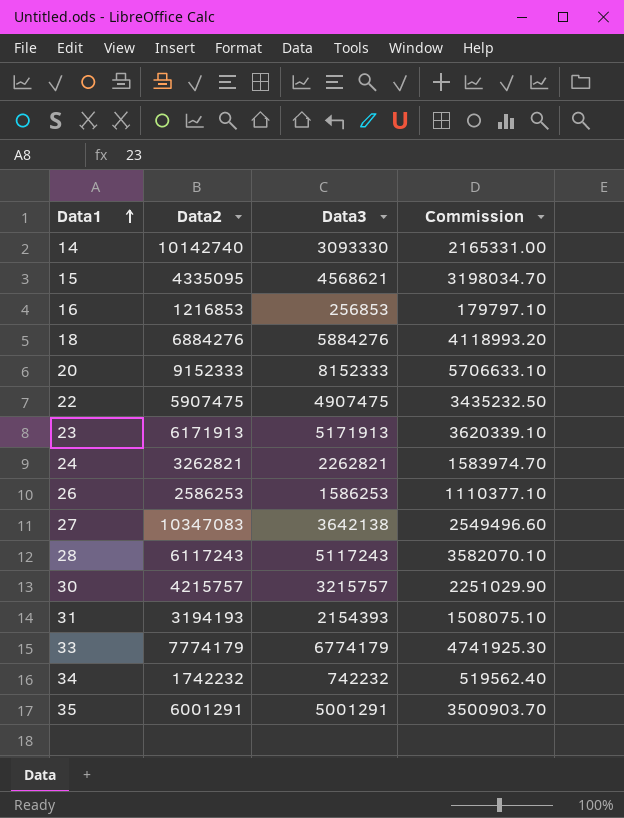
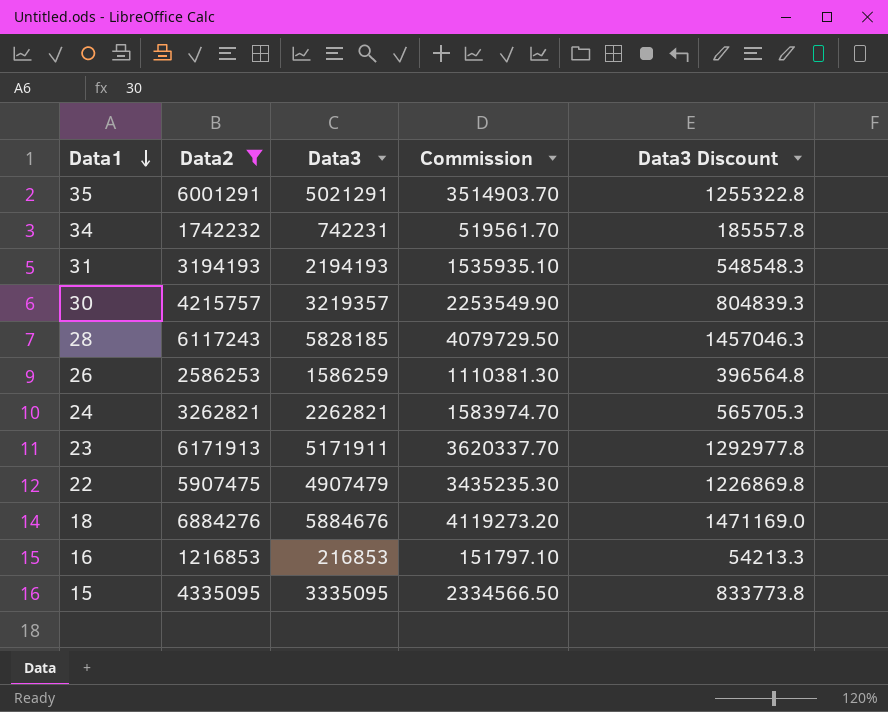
filter: none -> Data2 <= 6884276
row order: Data1 ascending -> Data1 descending
column Data3 Discount | formula: none -> [Data3] * 0.25
35 | Data3: 5001291 -> 5021291
35 | Commission: 3500903.70 -> 3514903.70
34 | Data3: 742232 -> 742231
34 | Commission: 519562.40 -> 519561.70
31 | Data3: 2154393 -> 2194193
31 | Commission: 1508075.10 -> 1535935.10
30 | Data3: 3215757 -> 3219357
30 | Commission: 2251029.90 -> 2253549.90
28 | Data3: 5117243 -> 5828185
28 | Commission: 3582070.10 -> 4079729.50
26 | Data3: 1586253 -> 1586259
26 | Commission: 1110377.10 -> 1110381.30
23 | Data3: 5171913 -> 5171911
23 | Commission: 3620339.10 -> 3620337.70
22 | Data3: 4907475 -> 4907479
22 | Commission: 3435232.50 -> 3435235.30
18 | Data3: 5884276 -> 5884676
18 | Commission: 4118993.20 -> 4119273.20
16 | Data3: 256853 -> 216853
16 | Commission: 179797.10 -> 151797.10
15 | Data3: 4568621 -> 3335095
15 | Commission: 3198034.70 -> 2334566.50

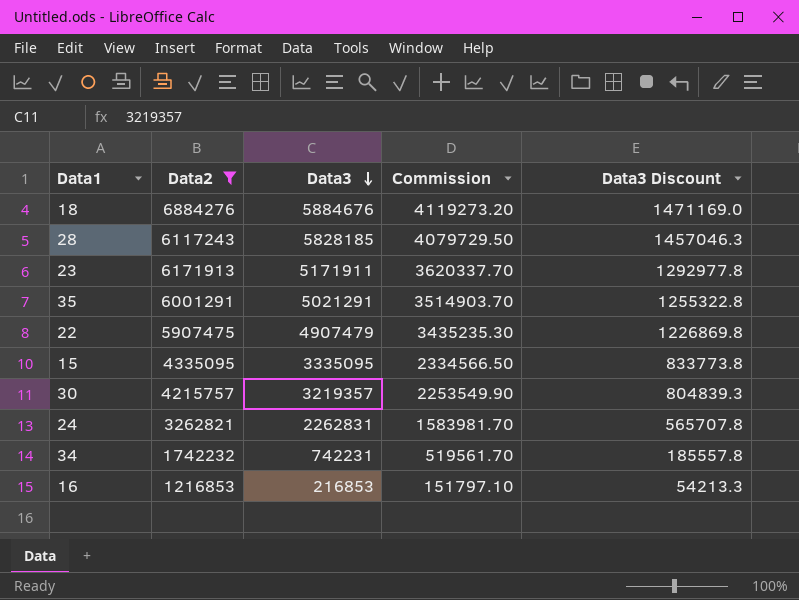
row order: Data1 descending -> Data3 descending
row 31: 3194193 | 2194193 | 1535935.10 | 548548.3 -> none
row 26: 2586253 | 1586259 | 1110381.30 | 396564.8 -> none
24 | Data3: 2262821 -> 2262831
24 | Commission: 1583974.70 -> 1583981.70
24 | Data3 Discount: 565705.3 -> 565707.8

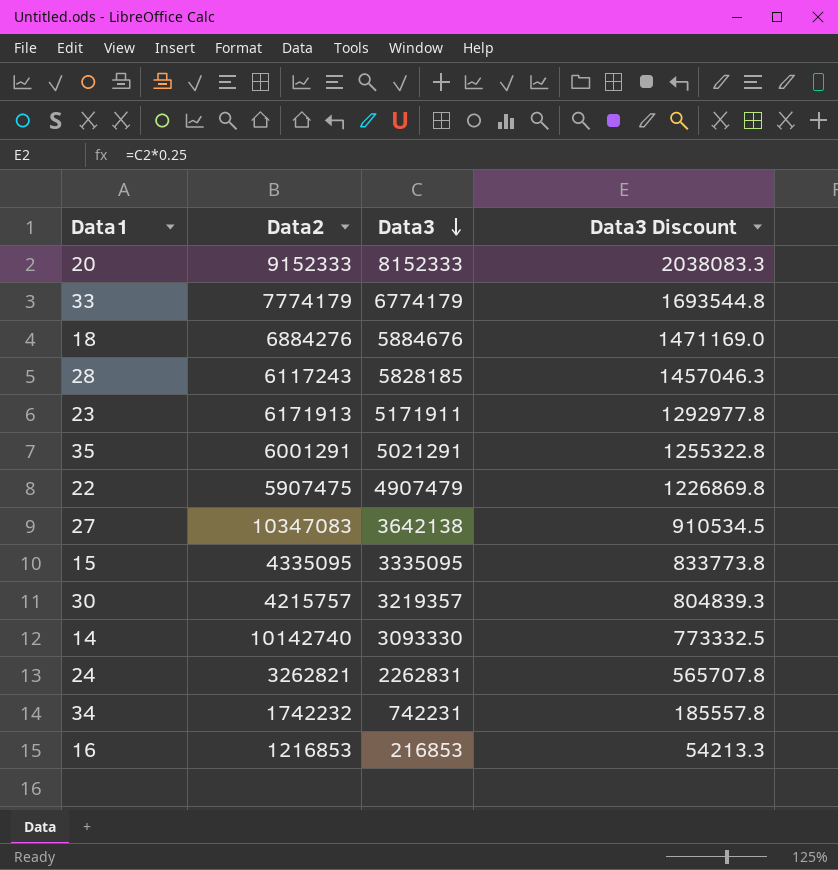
filter: Data2 <= 6884276 -> none
column Commission | formula: [Data3] * 0.7 -> none

